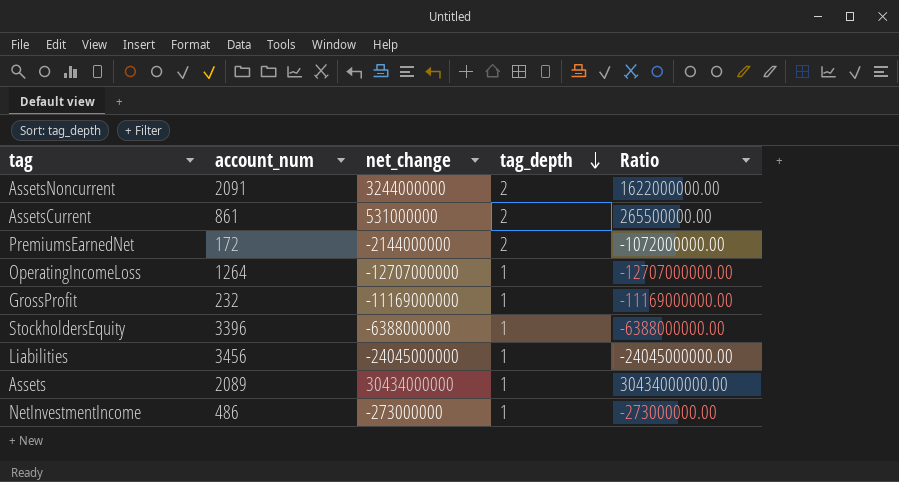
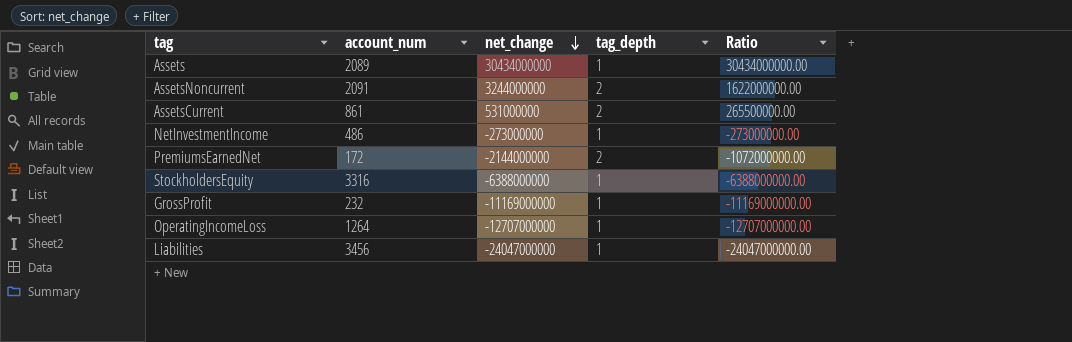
row order: tag_depth descending -> net_change descending
StockholdersEquity | account_num: 3396 -> 3316
Liabilities | net_change: -24045000000 -> -24047000000
Liabilities | Ratio: -24045000000.00 -> -24047000000.00

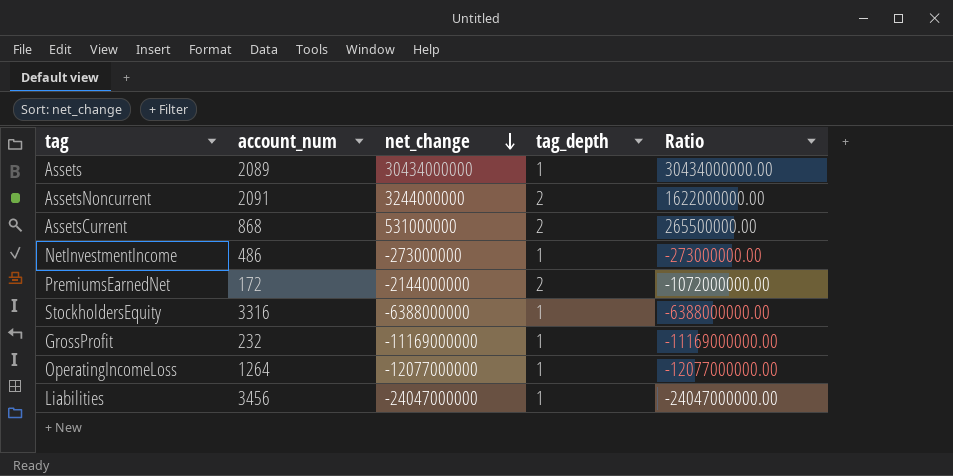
AssetsCurrent | account_num: 861 -> 868
OperatingIncomeLoss | net_change: -12707000000 -> -12077000000
OperatingIncomeLoss | Ratio: -12707000000.00 -> -12077000000.00

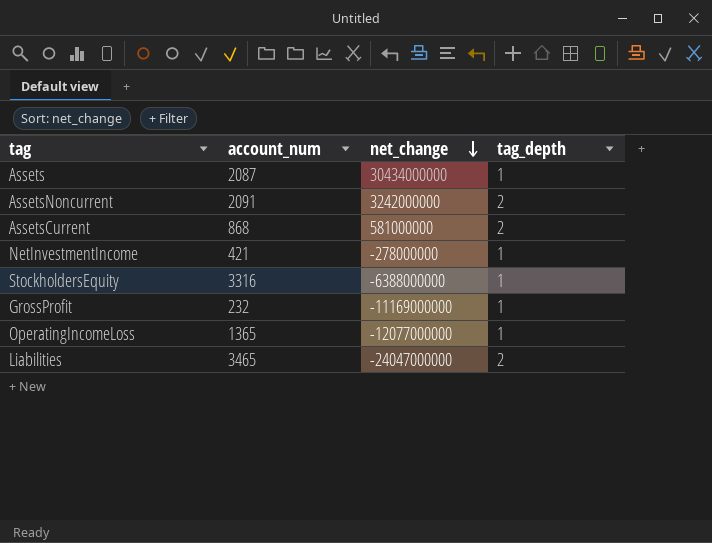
column Ratio | formula: [net_change] / [tag_depth] -> none
row PremiumsEarnedNet: 172 | -2144000000 | 2 | -1072000000.00 -> none
Assets | account_num: 2089 -> 2087
AssetsNoncurrent | net_change: 3244000000 -> 3242000000
AssetsCurrent | net_change: 531000000 -> 581000000
NetInvestmentIncome | account_num: 486 -> 421
NetInvestmentIncome | net_change: -273000000 -> -278000000
OperatingIncomeLoss | account_num: 1264 -> 1365
Liabilities | account_num: 3456 -> 3465
Liabilities | tag_depth: 1 -> 2

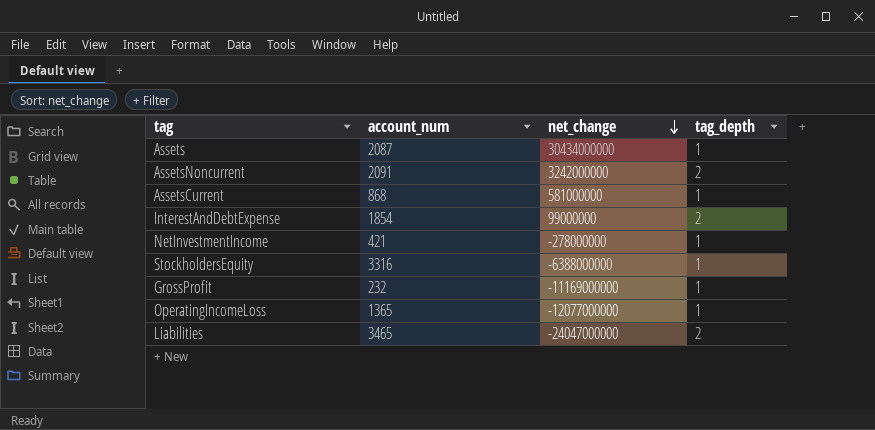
AssetsCurrent | tag_depth: 2 -> 1
row InterestAndDebtExpense: none -> 1854 | 99000000 | 2

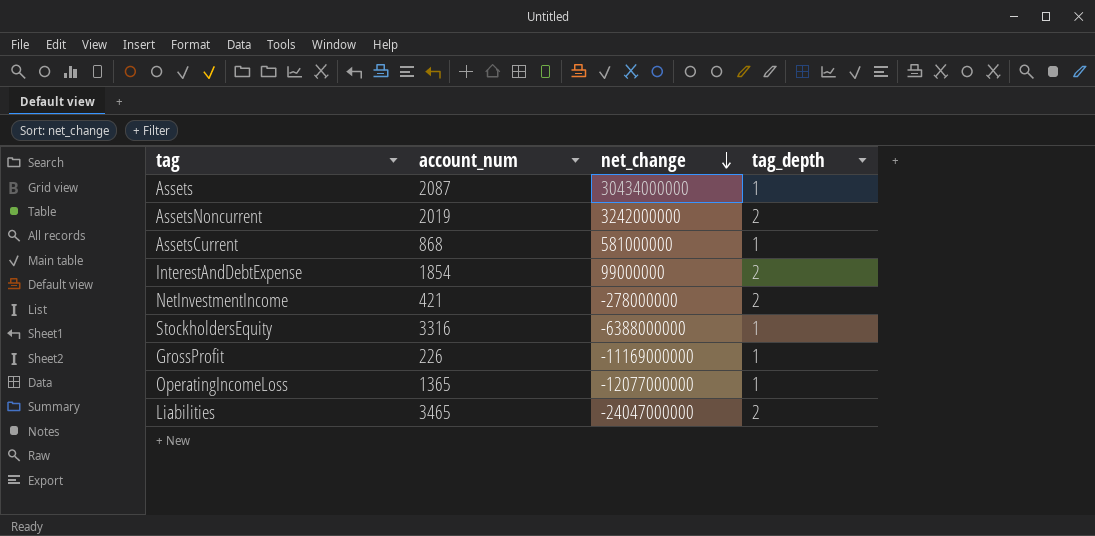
AssetsNoncurrent | account_num: 2091 -> 2019
NetInvestmentIncome | tag_depth: 1 -> 2
GrossProfit | account_num: 232 -> 226

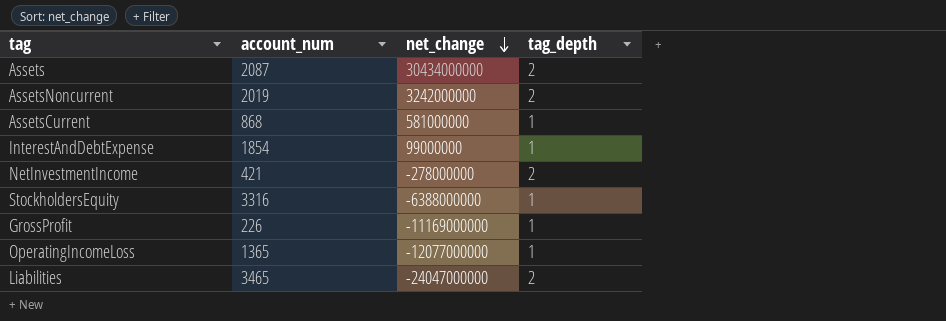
Assets | tag_depth: 1 -> 2
InterestAndDebtExpense | tag_depth: 2 -> 1

